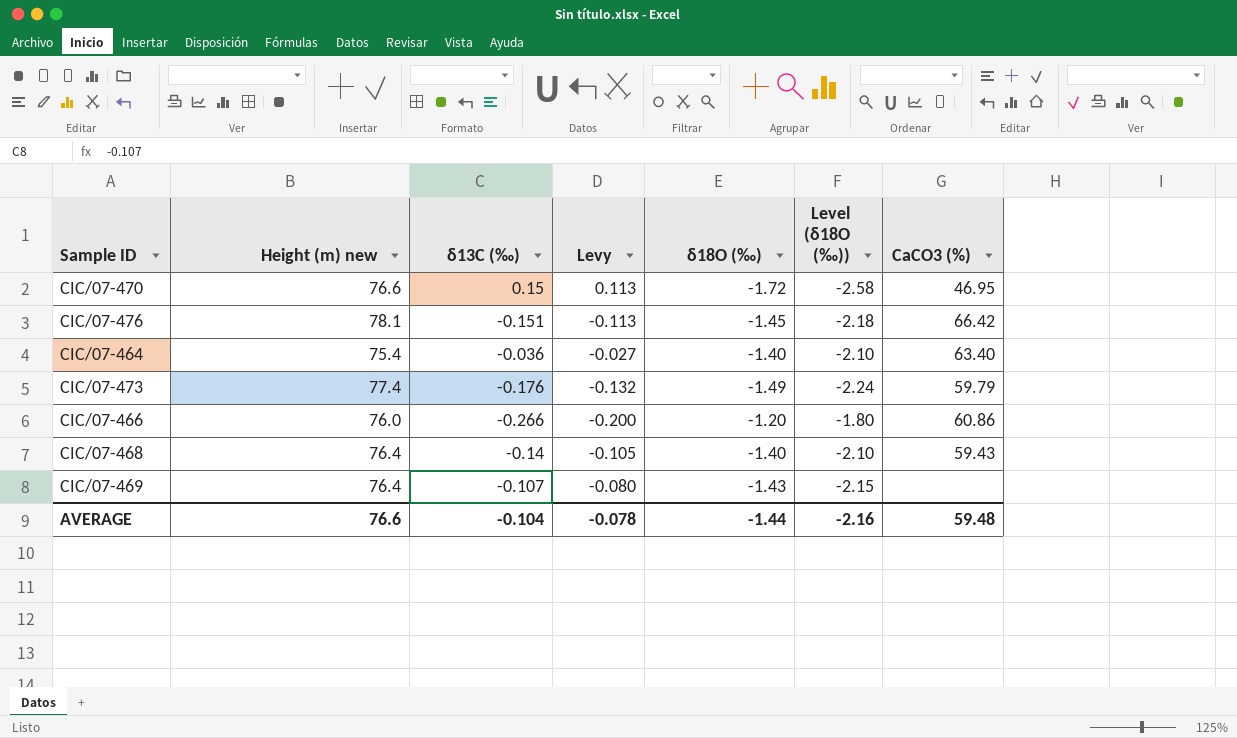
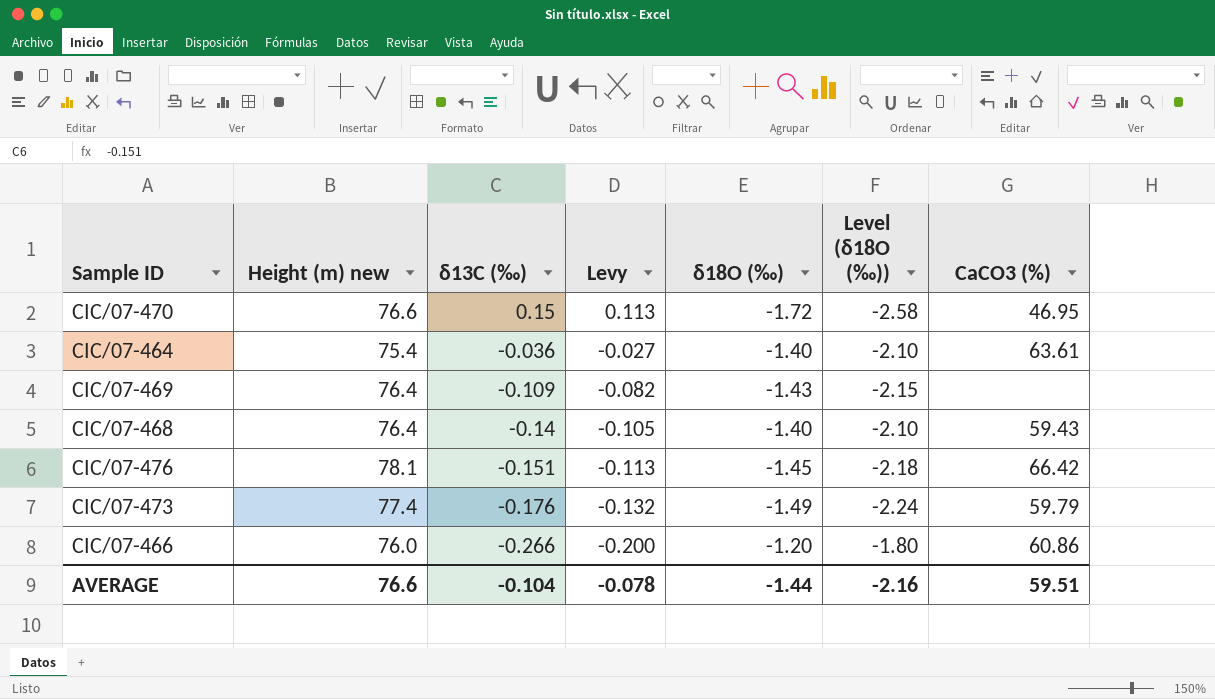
row order: none -> δ13C (‰) descending
CIC/07-464 | CaCO3 (%): 63.40 -> 63.61
CIC/07-469 | δ13C (‰): -0.107 -> -0.109
CIC/07-469 | Levy: -0.080 -> -0.082
AVERAGE | CaCO3 (%): 59.48 -> 59.51

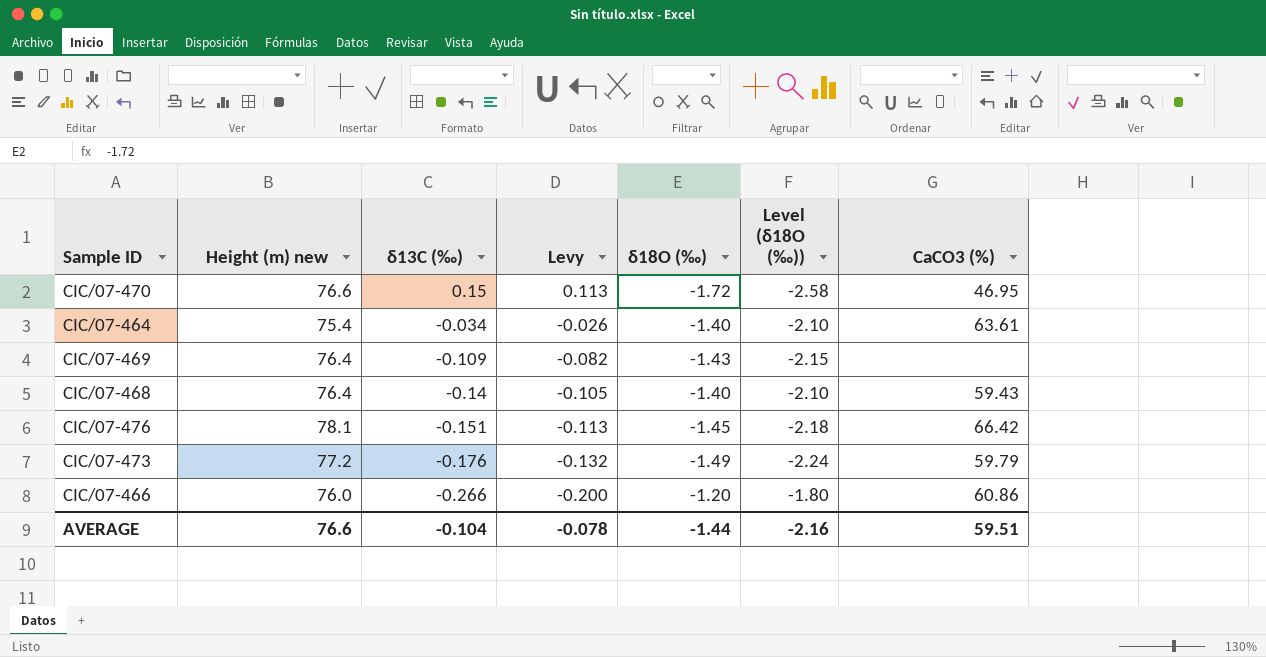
CIC/07-464 | δ13C (‰): -0.036 -> -0.034
CIC/07-464 | Levy: -0.027 -> -0.026
CIC/07-473 | Height (m) new: 77.4 -> 77.2

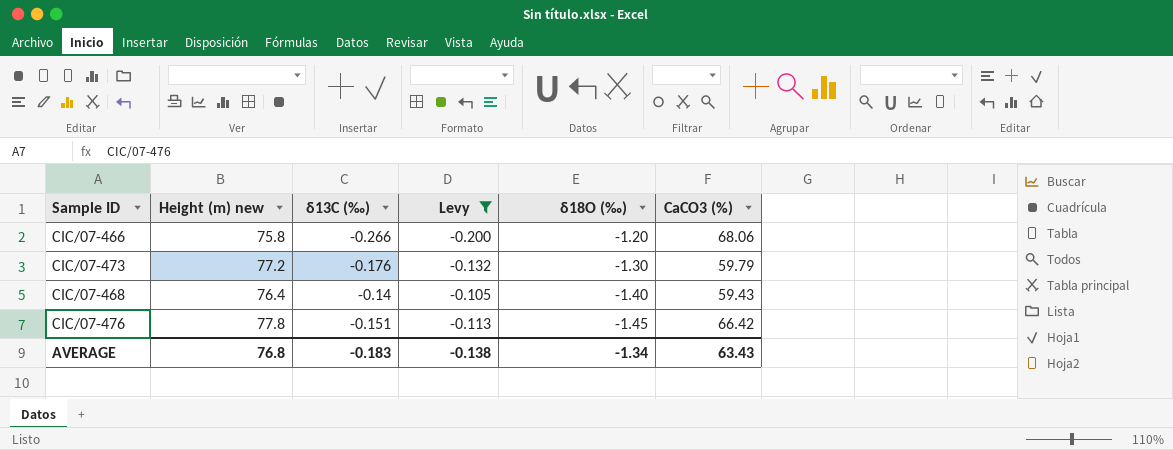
filter: none -> Levy <= -0.105
row order: δ13C (‰) descending -> δ18O (‰) descending
column Level (δ18O (‰)) | formula: [δ18O (‰)] * 1.5 -> none
CIC/07-466 | Height (m) new: 76.0 -> 75.8
CIC/07-466 | CaCO3 (%): 60.86 -> 68.06
CIC/07-473 | δ18O (‰): -1.49 -> -1.30
CIC/07-476 | Height (m) new: 78.1 -> 77.8
AVERAGE | Height (m) new: 76.6 -> 76.8
AVERAGE | δ13C (‰): -0.104 -> -0.183
AVERAGE | Levy: -0.078 -> -0.138
AVERAGE | δ18O (‰): -1.44 -> -1.34
AVERAGE | CaCO3 (%): 59.51 -> 63.43

